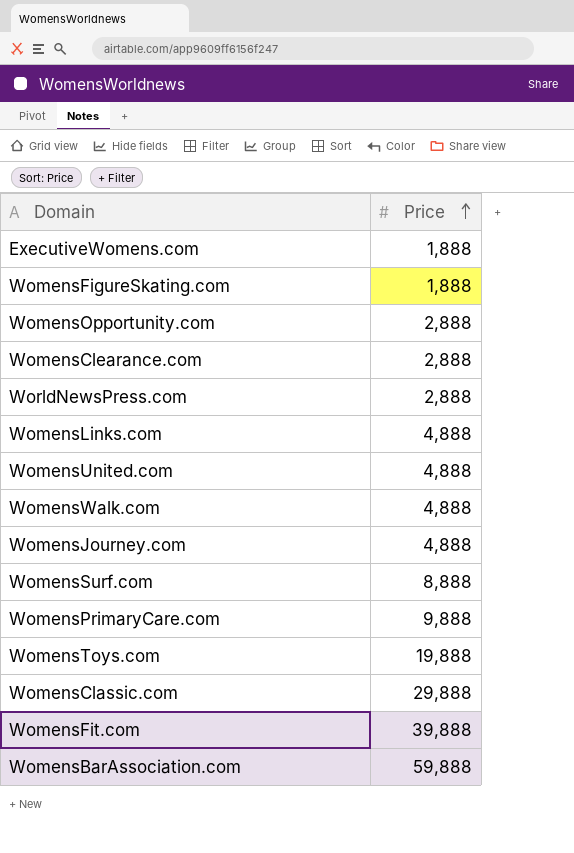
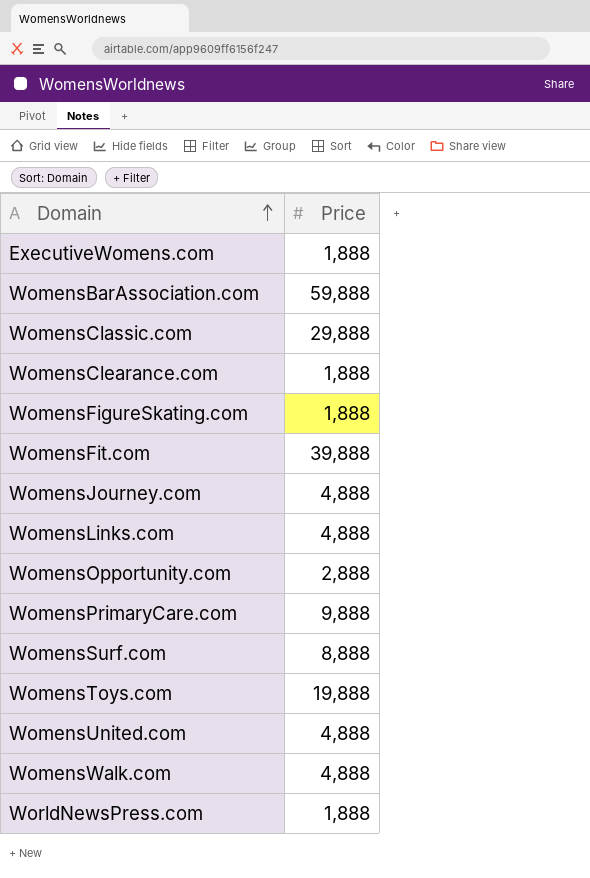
row order: Price ascending -> Domain ascending
WomensClearance.com | Price: 2,888 -> 1,888
WorldNewsPress.com | Price: 2,888 -> 1,888

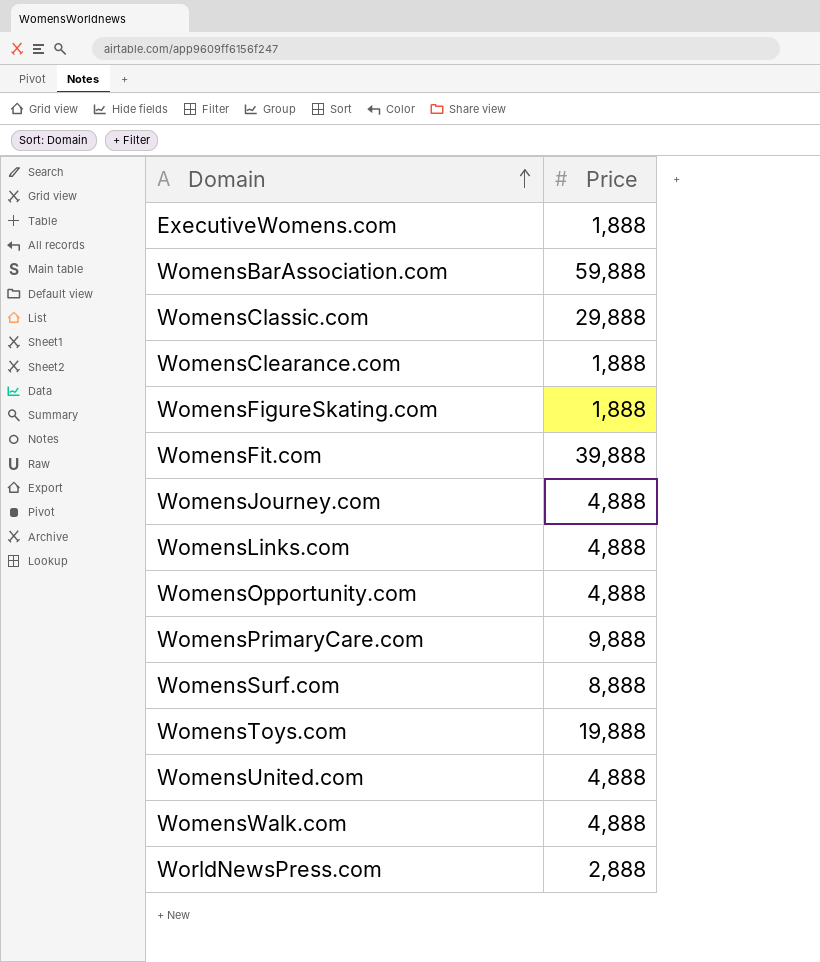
WomensOpportunity.com | Price: 2,888 -> 4,888
WorldNewsPress.com | Price: 1,888 -> 2,888

